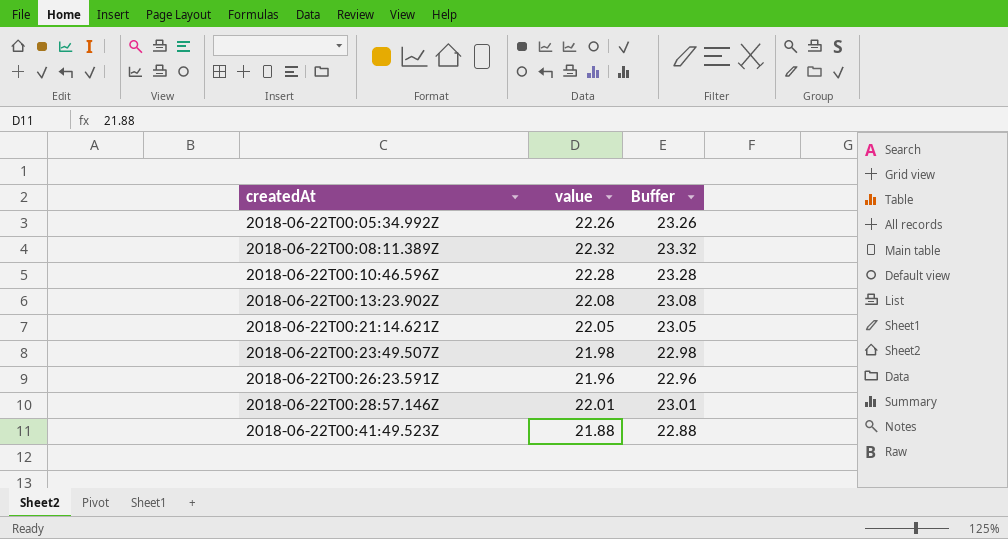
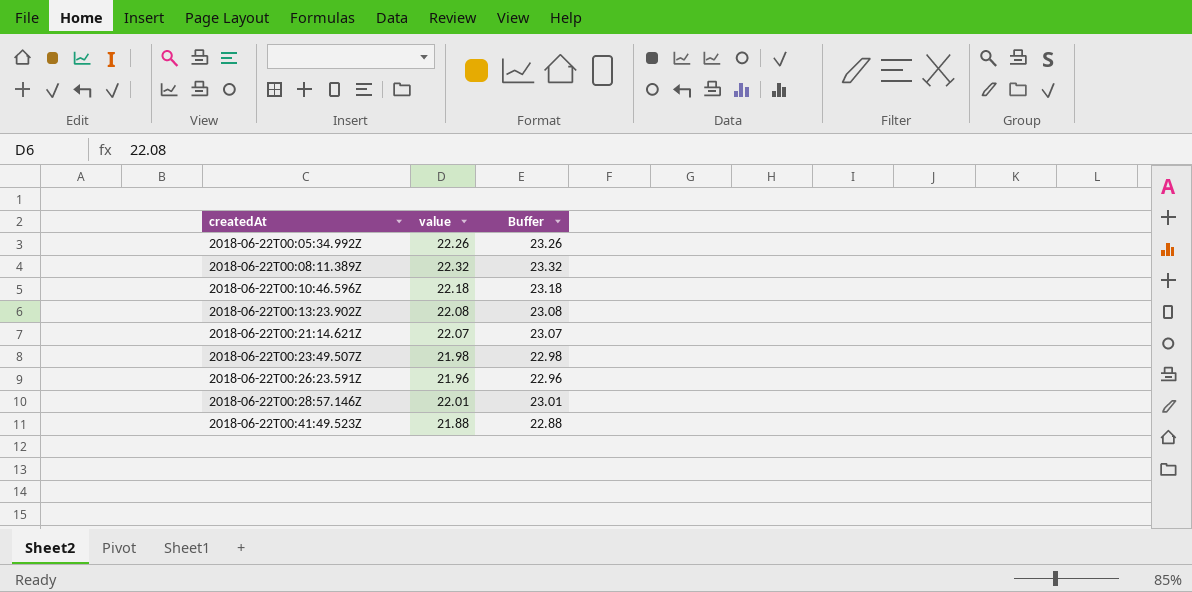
2018-06-22T00:10:46.596Z | value: 22.28 -> 22.18
2018-06-22T00:10:46.596Z | Buffer: 23.28 -> 23.18
2018-06-22T00:21:14.621Z | value: 22.05 -> 22.07
2018-06-22T00:21:14.621Z | Buffer: 23.05 -> 23.07

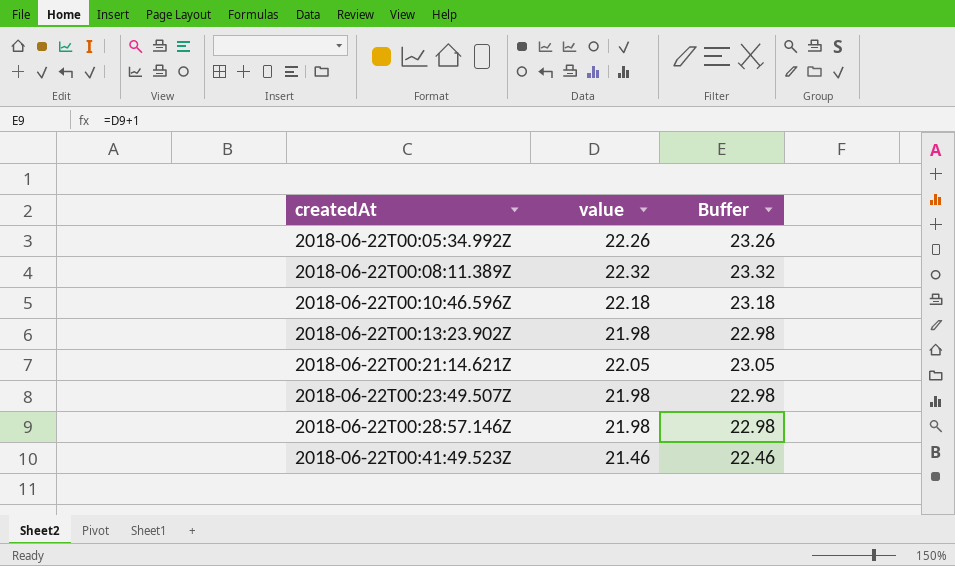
row 2018-06-22T00:26:23.591Z: 21.96 | 22.96 -> none
2018-06-22T00:13:23.902Z | value: 22.08 -> 21.98
2018-06-22T00:13:23.902Z | Buffer: 23.08 -> 22.98
2018-06-22T00:21:14.621Z | value: 22.07 -> 22.05
2018-06-22T00:21:14.621Z | Buffer: 23.07 -> 23.05
2018-06-22T00:28:57.146Z | value: 22.01 -> 21.98
2018-06-22T00:28:57.146Z | Buffer: 23.01 -> 22.98
2018-06-22T00:41:49.523Z | value: 21.88 -> 21.46
2018-06-22T00:41:49.523Z | Buffer: 22.88 -> 22.46

